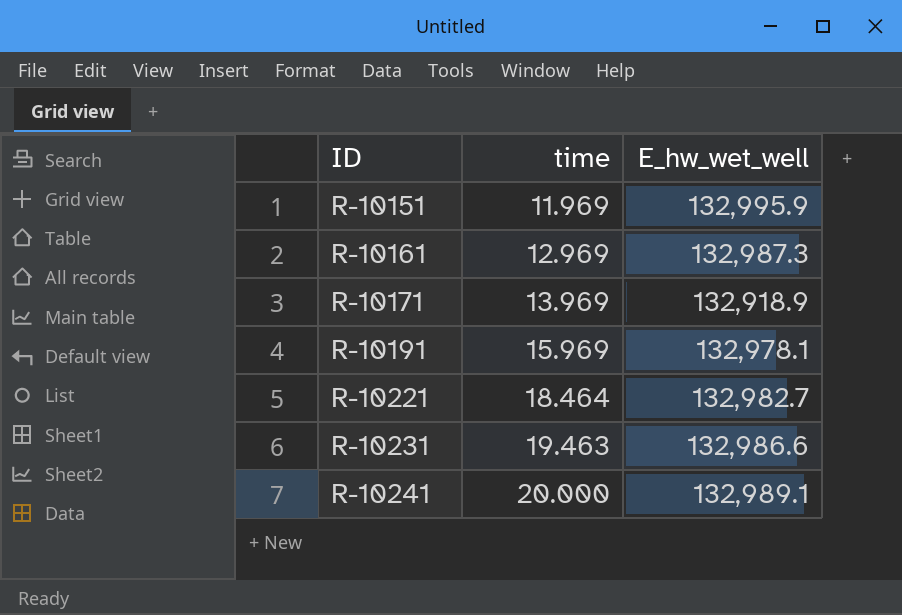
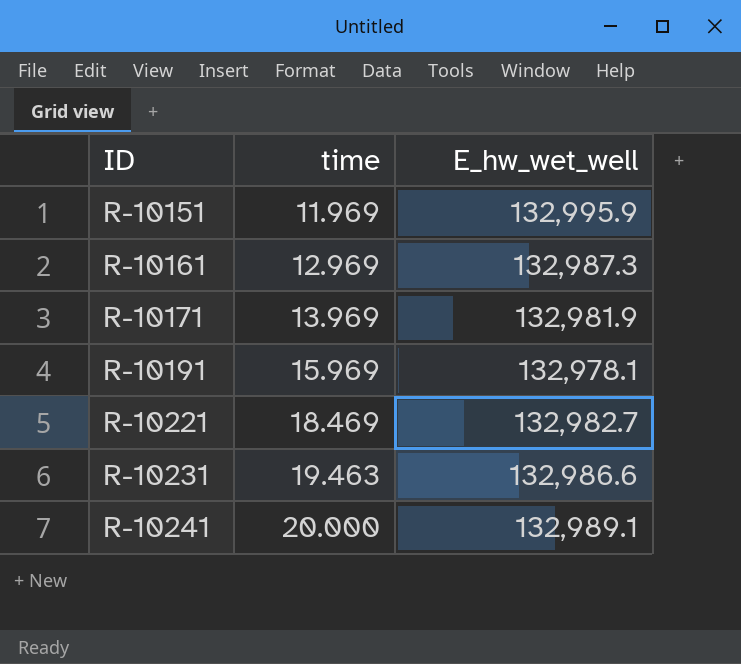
R-10171 | E_hw_wet_well: 132,918.9 -> 132,981.9
R-10221 | time: 18.464 -> 18.469

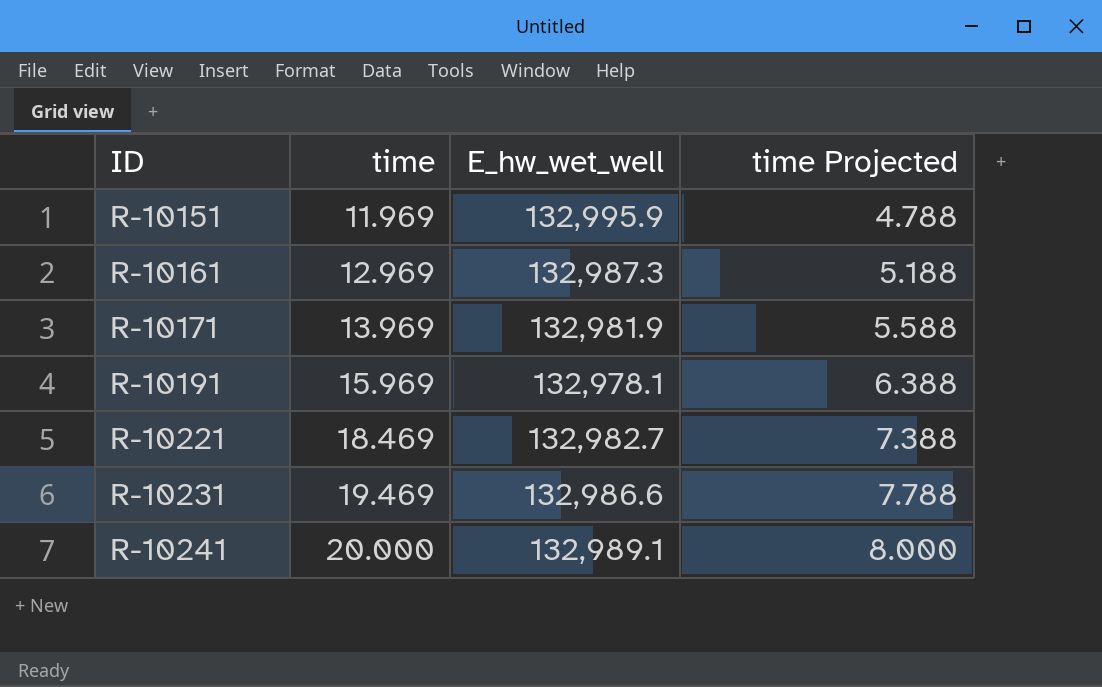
column time Projected | formula: none -> [time] * 0.4
R-10231 | time: 19.463 -> 19.469

